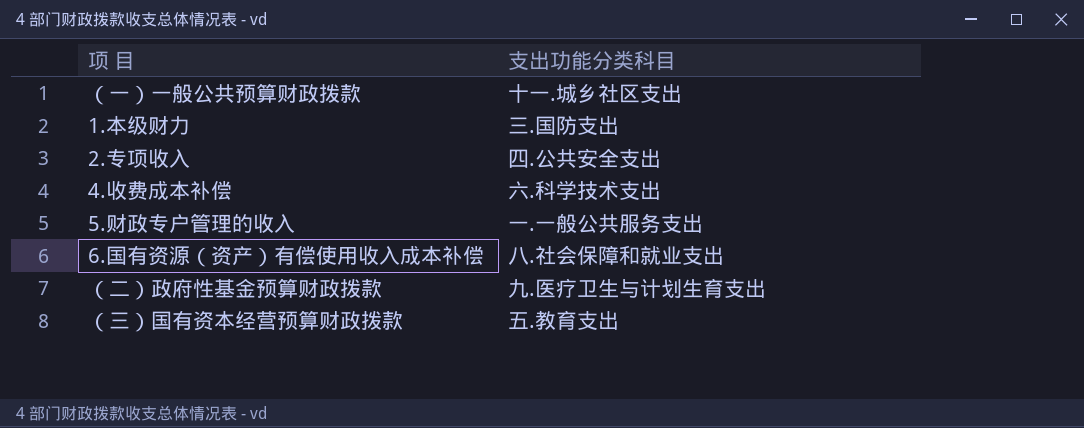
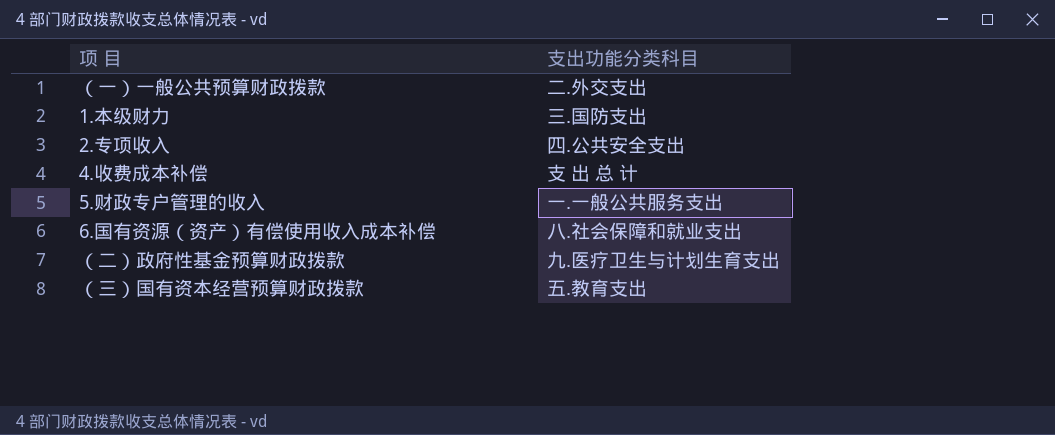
（一）一般公共预算财政拨款 | 支出功能分类科目: 十一.城乡社区支出 -> 二.外交支出
4.收费成本补偿 | 支出功能分类科目: 六.科学技术支出 -> 支 出 总 计

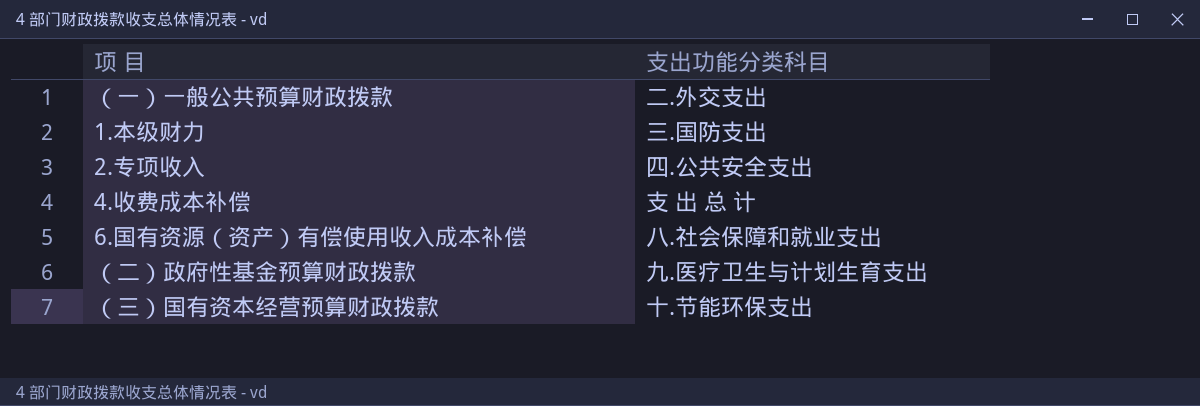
row 5.财政专户管理的收入: 一.一般公共服务支出 -> none
（三）国有资本经营预算财政拨款 | 支出功能分类科目: 五.教育支出 -> 十.节能环保支出

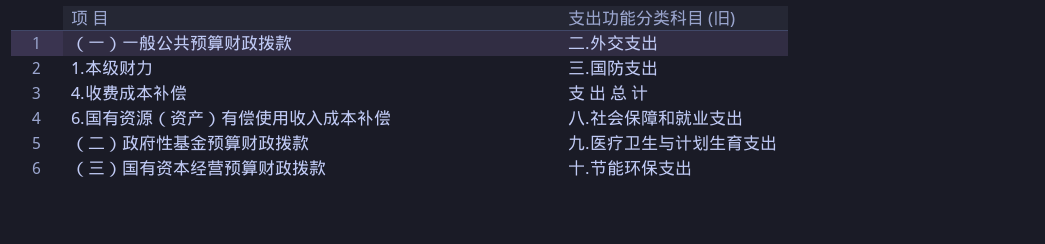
column name: 支出功能分类科目 -> 支出功能分类科目 (旧)
row 2.专项收入: 四.公共安全支出 -> none

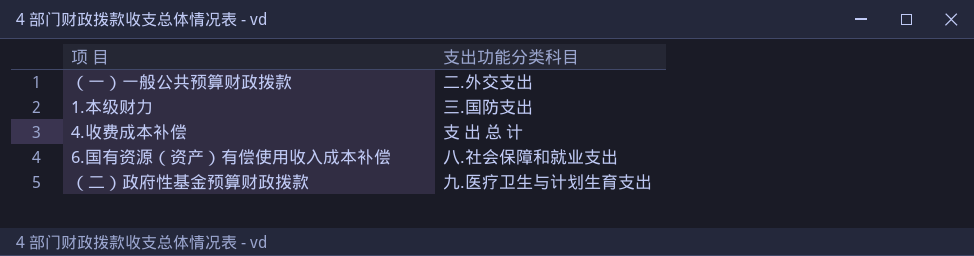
column name: 支出功能分类科目 (旧) -> 支出功能分类科目
row （三）国有资本经营预算财政拨款: 十.节能环保支出 -> none

